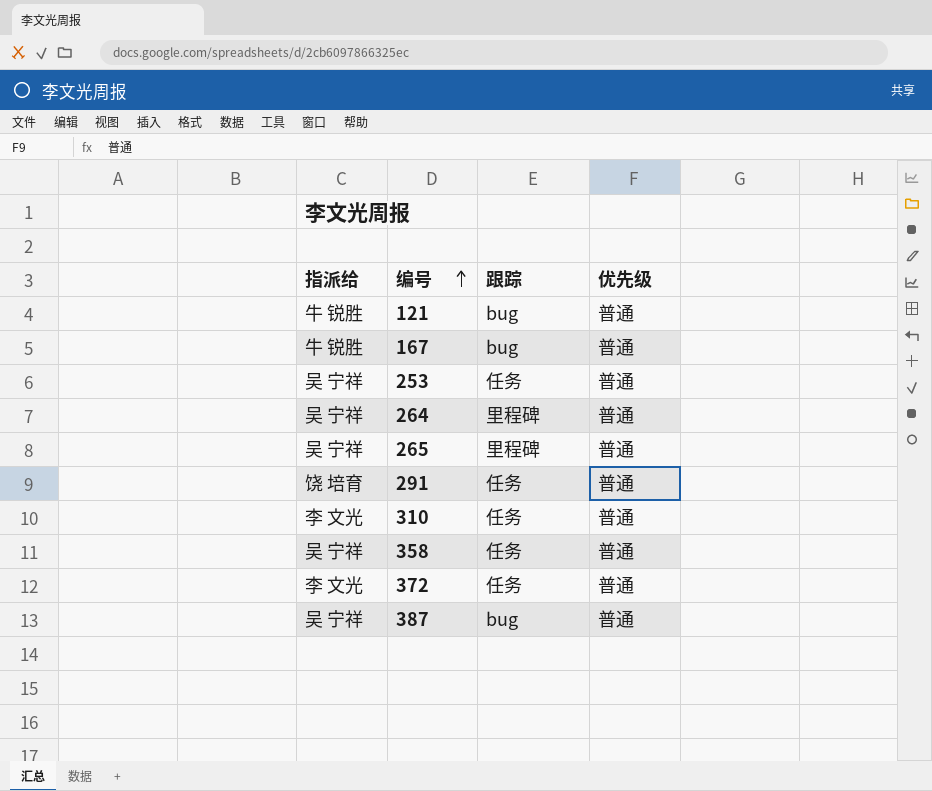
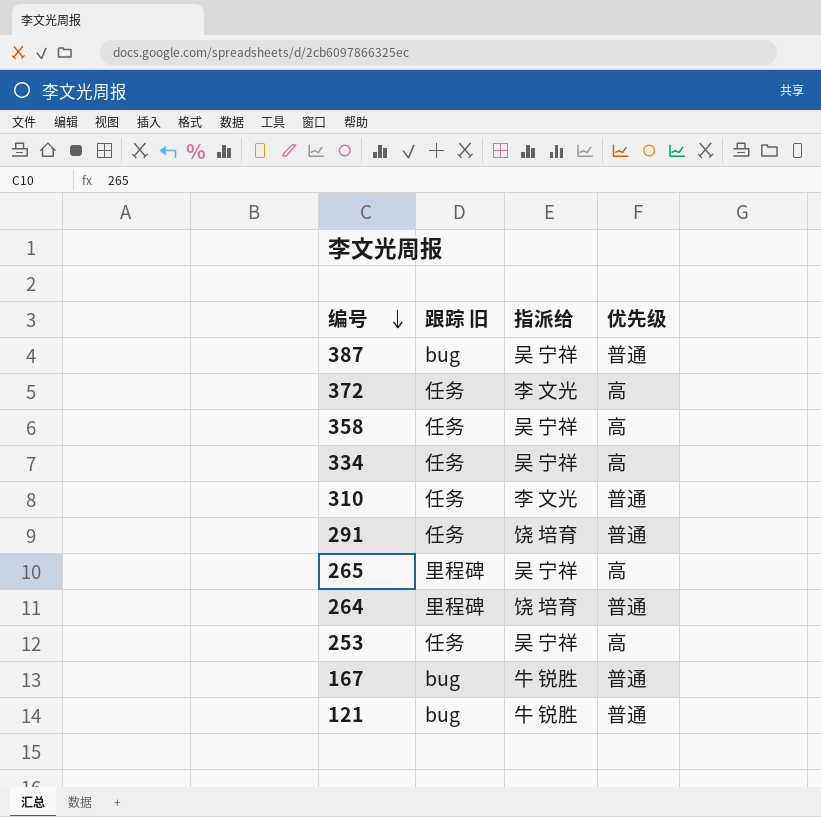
row order: 编号 ascending -> 编号 descending
column name: 跟踪 -> 跟踪 旧
column 指派给 | position: 1 -> 3
372 | 优先级: 普通 -> 高
358 | 优先级: 普通 -> 高
row 334: none -> 任务 | 吴 宁祥 | 高
265 | 优先级: 普通 -> 高
264 | 指派给: 吴 宁祥 -> 饶 培育
253 | 优先级: 普通 -> 高

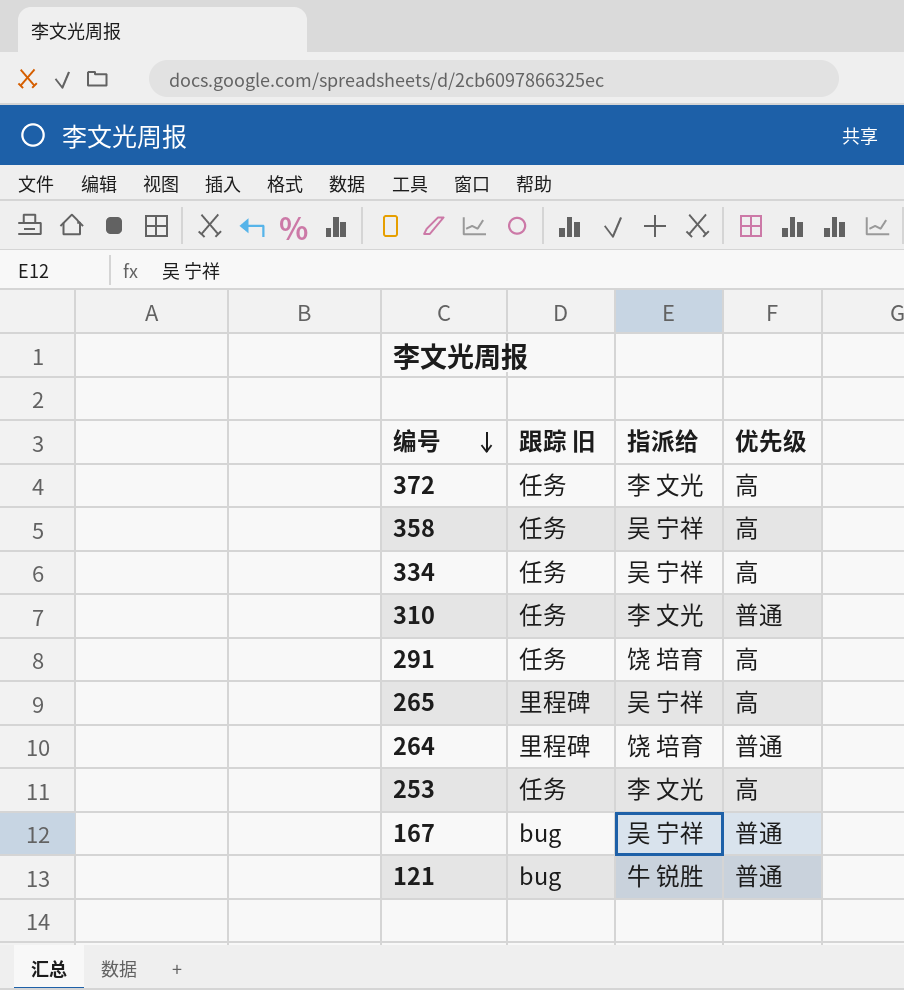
row 387: bug | 吴 宁祥 | 普通 -> none
291 | 优先级: 普通 -> 高
253 | 指派给: 吴 宁祥 -> 李 文光
167 | 指派给: 牛 锐胜 -> 吴 宁祥

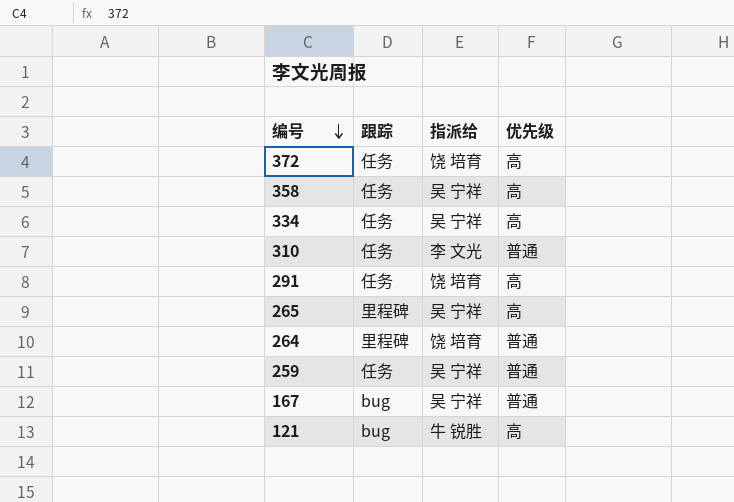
column name: 跟踪 旧 -> 跟踪
row 253: 任务 | 李 文光 | 高 -> none
372 | 指派给: 李 文光 -> 饶 培育
row 259: none -> 任务 | 吴 宁祥 | 普通
121 | 优先级: 普通 -> 高

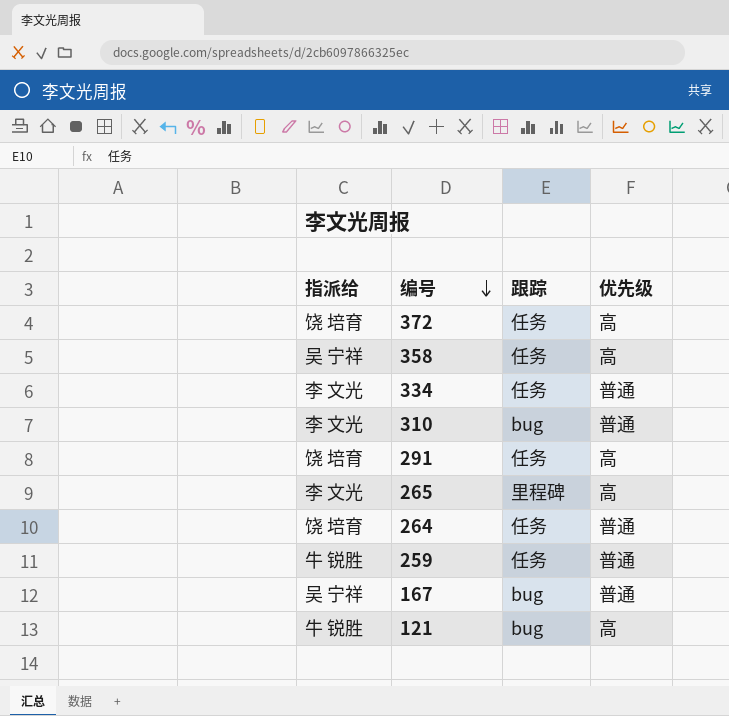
column 指派给 | position: 3 -> 1
334 | 指派给: 吴 宁祥 -> 李 文光
334 | 优先级: 高 -> 普通
310 | 跟踪: 任务 -> bug
265 | 指派给: 吴 宁祥 -> 李 文光
264 | 跟踪: 里程碑 -> 任务
259 | 指派给: 吴 宁祥 -> 牛 锐胜

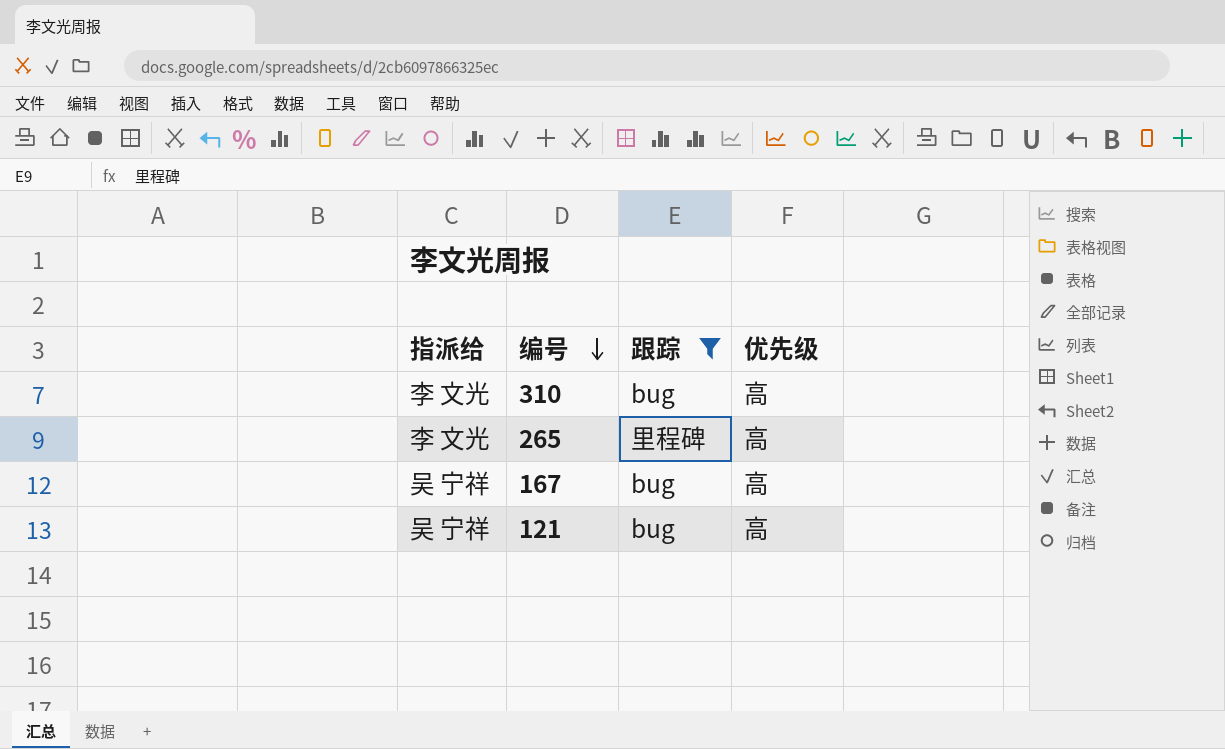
filter: none -> 跟踪 != 任务
310 | 优先级: 普通 -> 高
167 | 优先级: 普通 -> 高
121 | 指派给: 牛 锐胜 -> 吴 宁祥

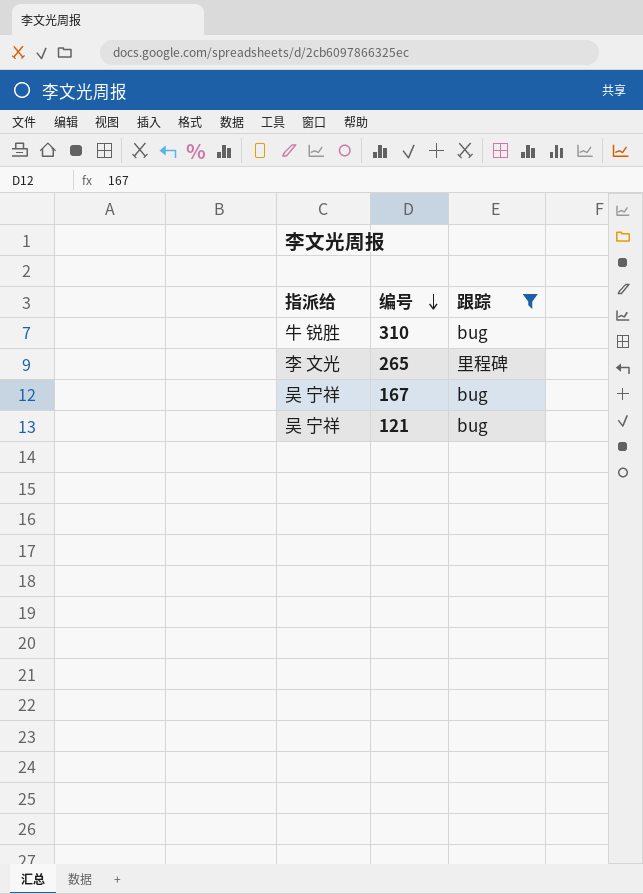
column 优先级 | position: 4 -> none
310 | 指派给: 李 文光 -> 牛 锐胜

